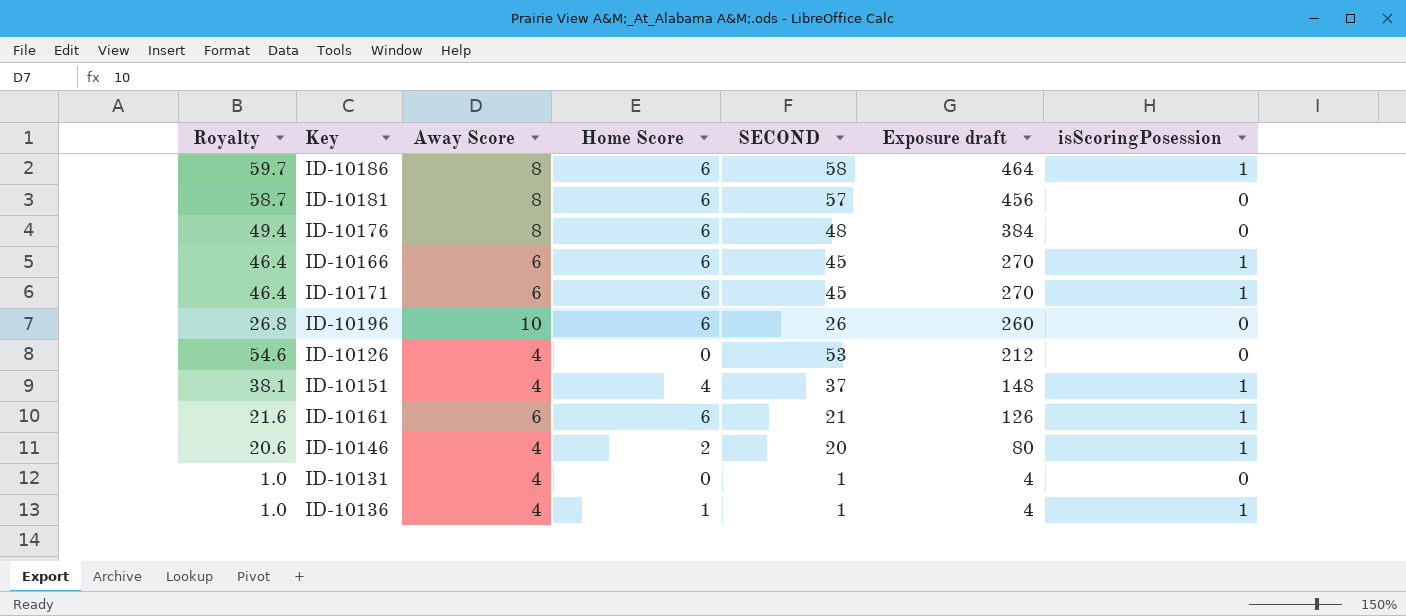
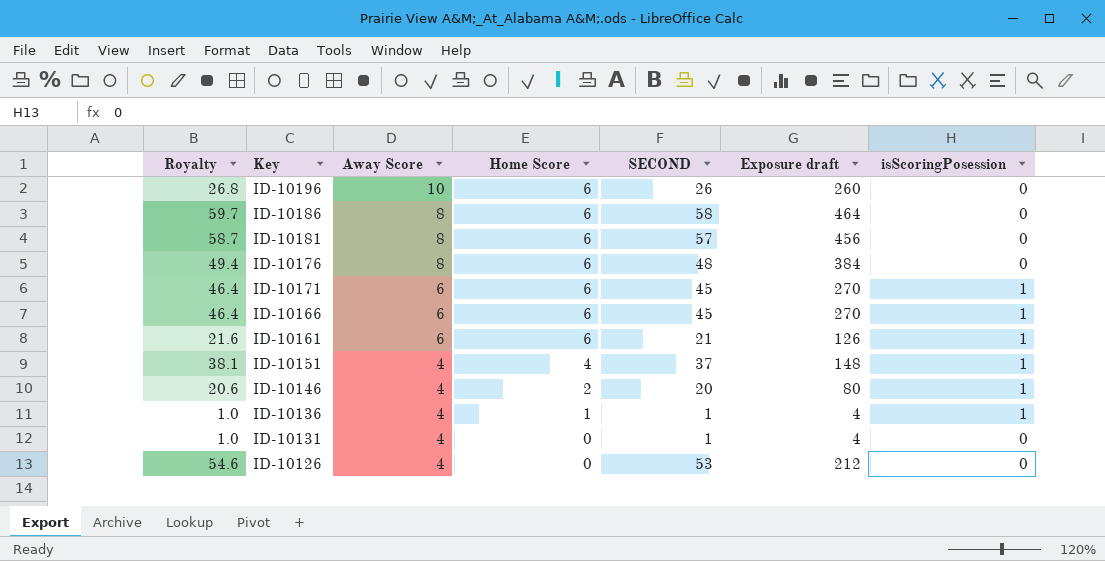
row order: Exposure draft descending -> Key descending
ID-10186 | isScoringPosession: 1 -> 0

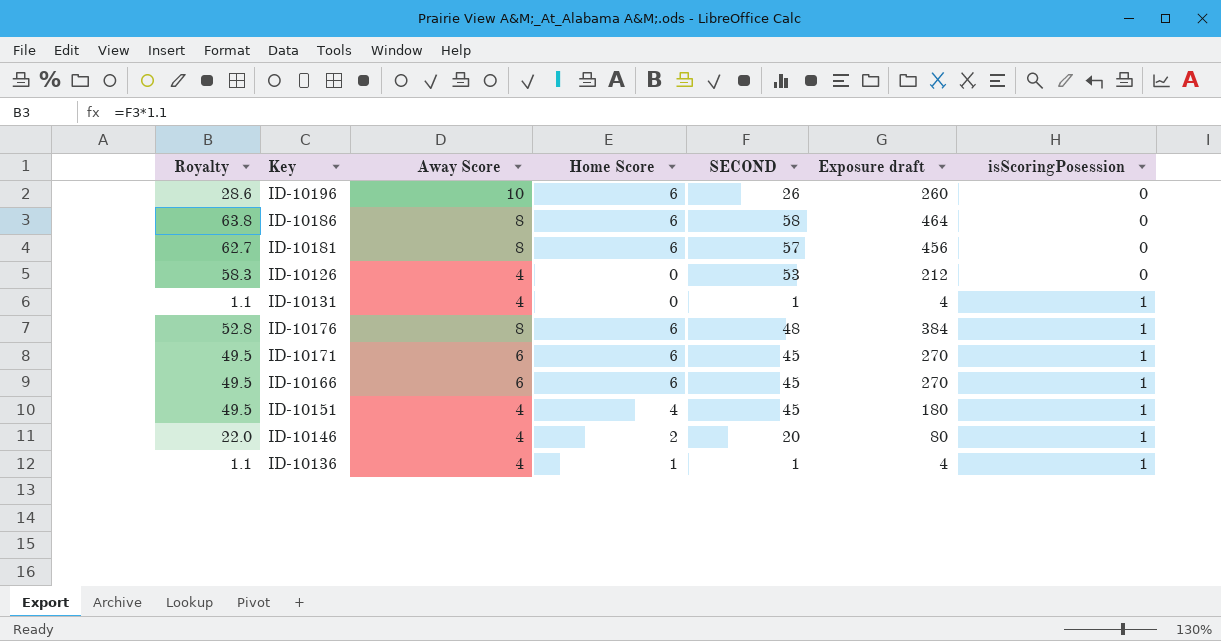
row order: Key descending -> isScoringPosession ascending
column Royalty | formula: [SECOND] * 1.03 -> [SECOND] * 1.1
row ID-10161: 21.6 | 6 | 6 | 21 | 126 | 1 -> none
ID-10131 | isScoringPosession: 0 -> 1
ID-10176 | isScoringPosession: 0 -> 1
ID-10151 | SECOND: 37 -> 45
ID-10151 | Exposure draft: 148 -> 180

